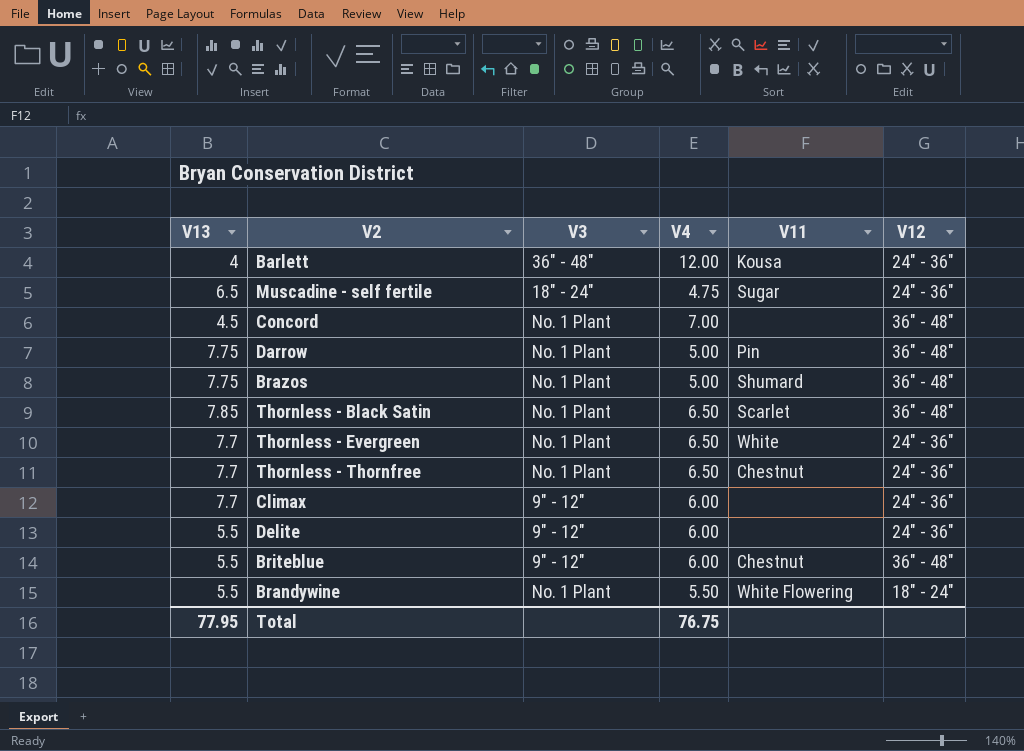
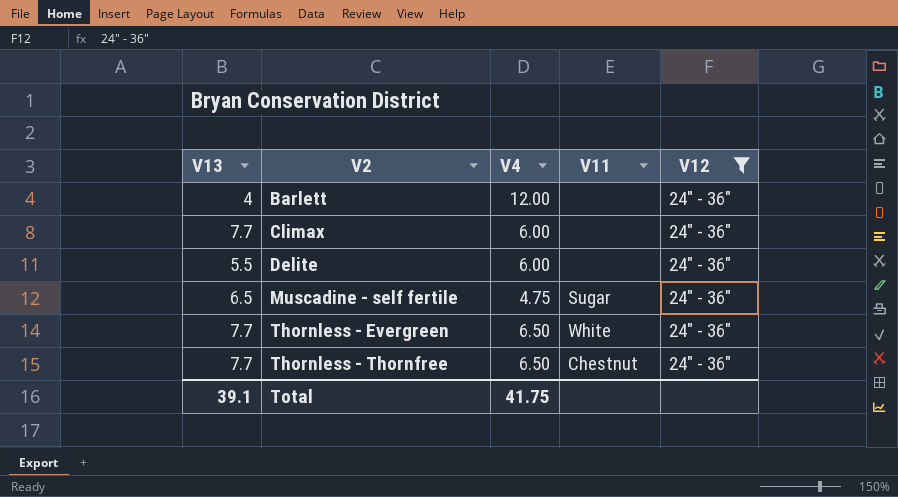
filter: none -> V12 = 24" - 36"
row order: none -> V2 ascending
column V3 | position: 3 -> none
Barlett | V11: Kousa -> none
Total | V13: 77.95 -> 39.1
Total | V4: 76.75 -> 41.75

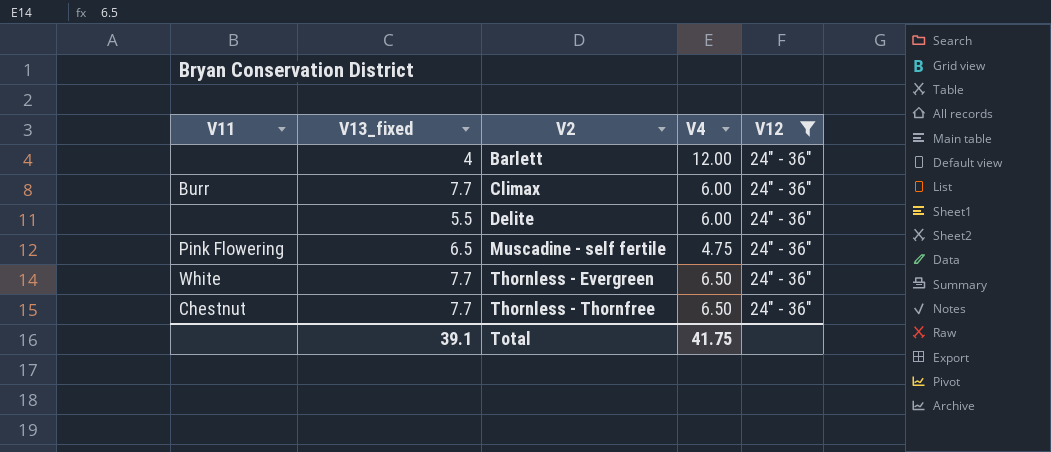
column V11 | position: 4 -> 1
column name: V13 -> V13_fixed
Climax | V11: none -> Burr
Muscadine - self fertile | V11: Sugar -> Pink Flowering

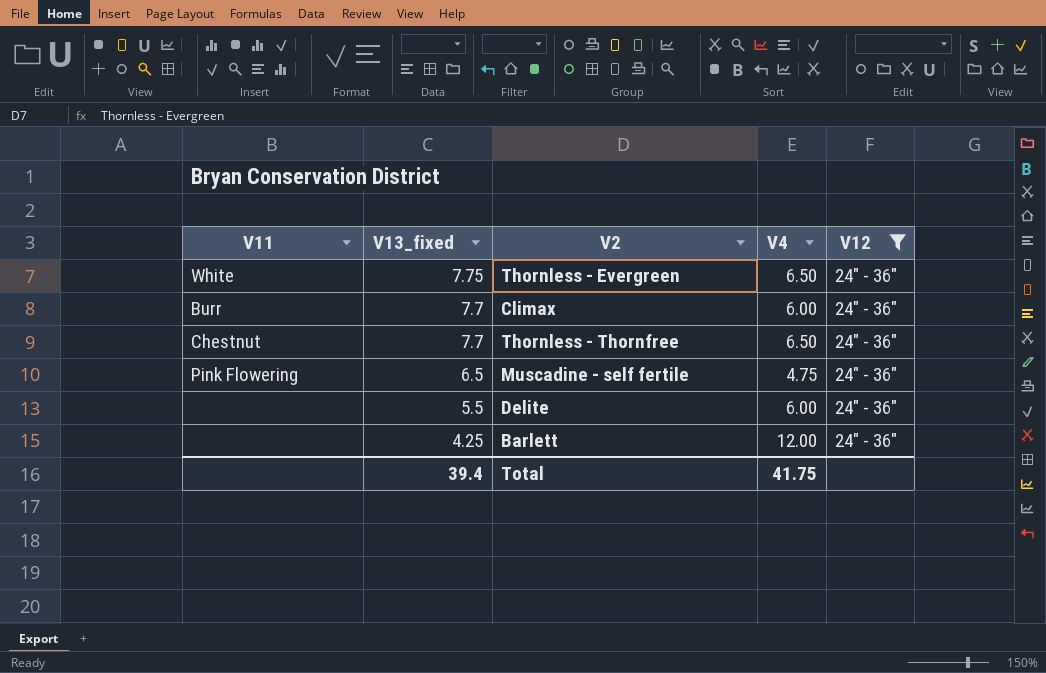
row order: V2 ascending -> V13_fixed descending
Thornless - Evergreen | V13_fixed: 7.7 -> 7.75
Barlett | V13_fixed: 4 -> 4.25
Total | V13_fixed: 39.1 -> 39.4

